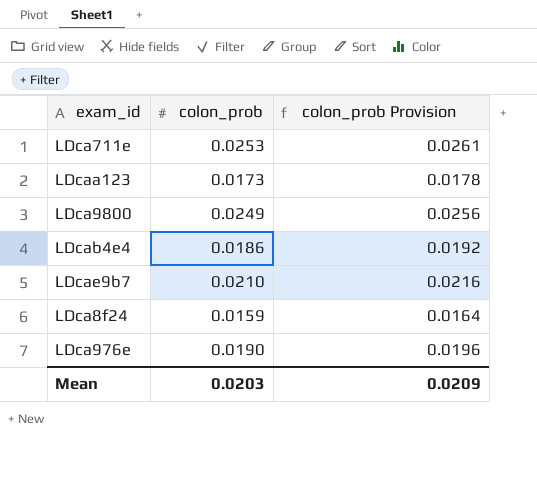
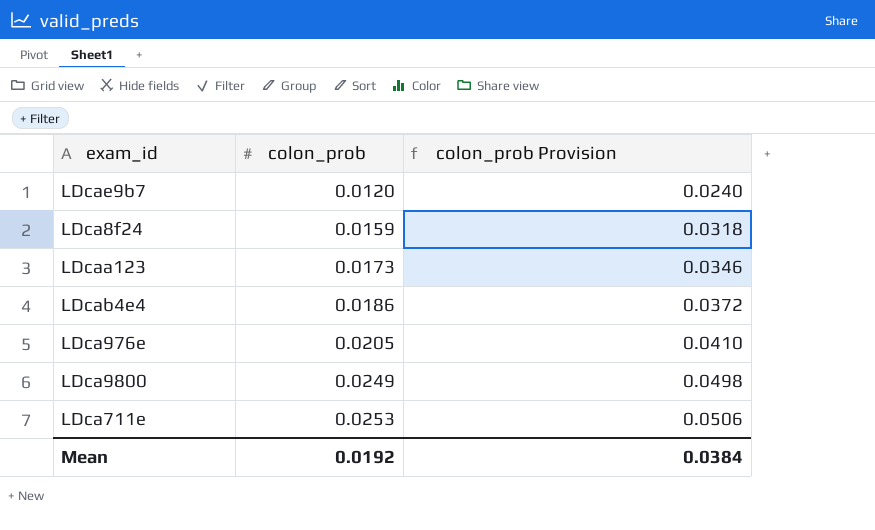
row order: none -> colon_prob ascending
column colon_prob Provision | formula: [colon_prob] * 1.03 -> [colon_prob] * 2
LDcae9b7 | colon_prob: 0.0210 -> 0.0120
LDca976e | colon_prob: 0.0190 -> 0.0205
Mean | colon_prob: 0.0203 -> 0.0192
Mean | colon_prob Provision: 0.0209 -> 0.0384

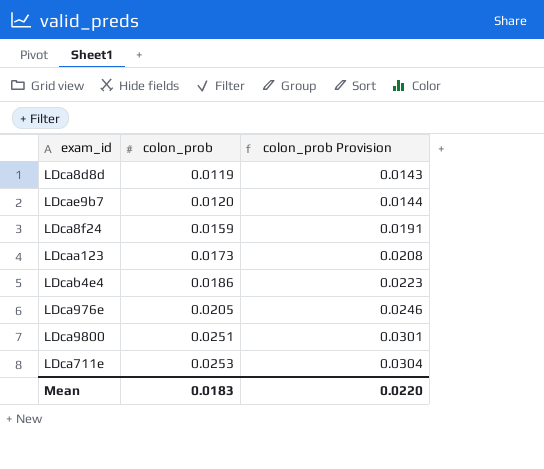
column colon_prob Provision | formula: [colon_prob] * 2 -> [colon_prob] * 1.2
row LDca8d8d: none -> 0.0119 | 0.0143
LDca9800 | colon_prob: 0.0249 -> 0.0251
Mean | colon_prob: 0.0192 -> 0.0183
Mean | colon_prob Provision: 0.0384 -> 0.0220

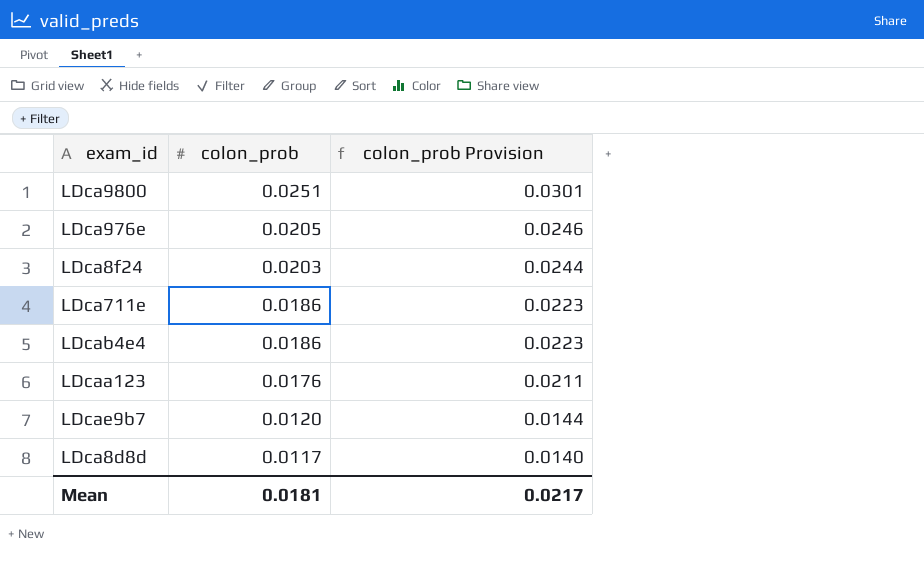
row order: colon_prob ascending -> colon_prob descending
LDca8f24 | colon_prob: 0.0159 -> 0.0203
LDca8f24 | colon_prob Provision: 0.0191 -> 0.0244
LDca711e | colon_prob: 0.0253 -> 0.0186
LDca711e | colon_prob Provision: 0.0304 -> 0.0223
LDcaa123 | colon_prob: 0.0173 -> 0.0176
LDcaa123 | colon_prob Provision: 0.0208 -> 0.0211
LDca8d8d | colon_prob: 0.0119 -> 0.0117
LDca8d8d | colon_prob Provision: 0.0143 -> 0.0140
Mean | colon_prob: 0.0183 -> 0.0181
Mean | colon_prob Provision: 0.0220 -> 0.0217

